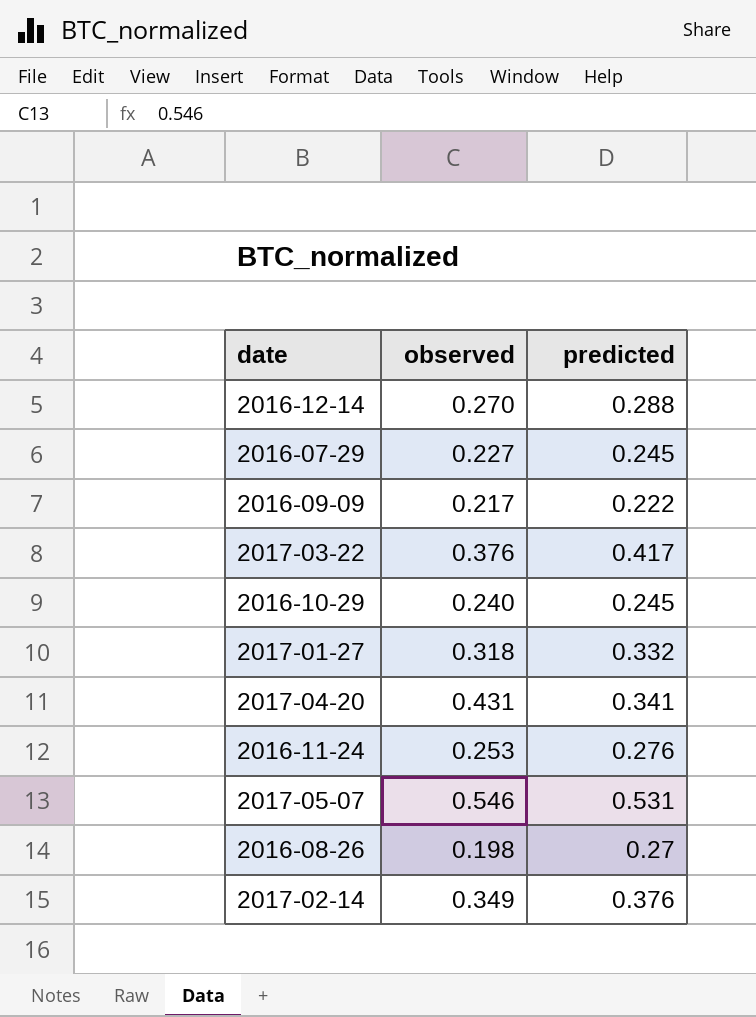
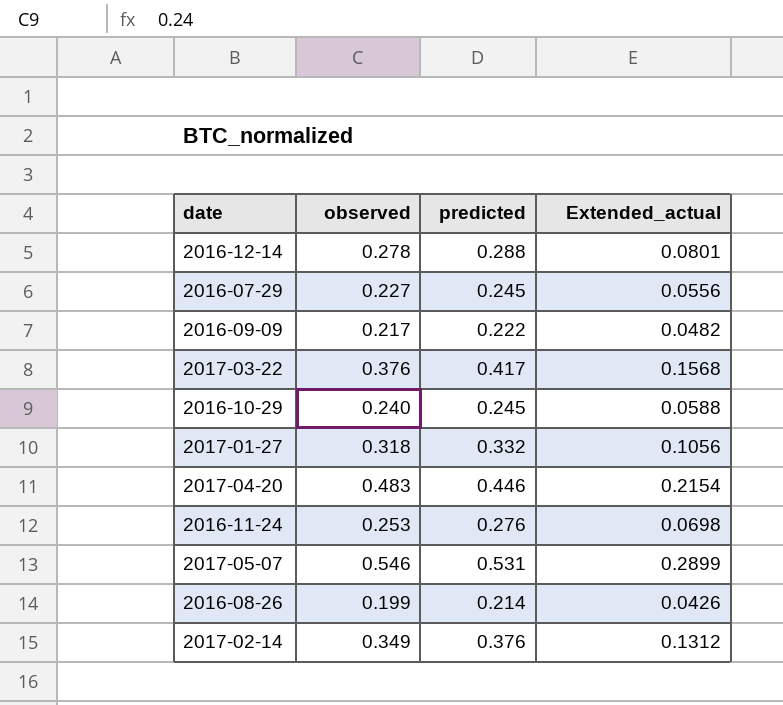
column Extended_actual | formula: none -> [observed] * [predicted]
2016-12-14 | observed: 0.270 -> 0.278
2017-04-20 | observed: 0.431 -> 0.483
2017-04-20 | predicted: 0.341 -> 0.446
2016-08-26 | observed: 0.198 -> 0.199
2016-08-26 | predicted: 0.27 -> 0.214

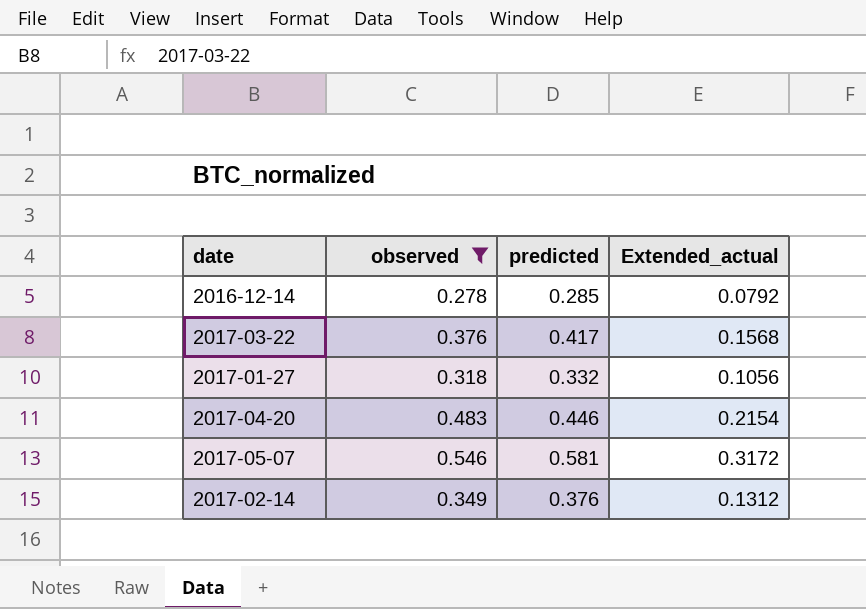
filter: none -> observed >= 0.278
2016-12-14 | predicted: 0.288 -> 0.285
2016-12-14 | Extended_actual: 0.0801 -> 0.0792
2017-05-07 | predicted: 0.531 -> 0.581
2017-05-07 | Extended_actual: 0.2899 -> 0.3172

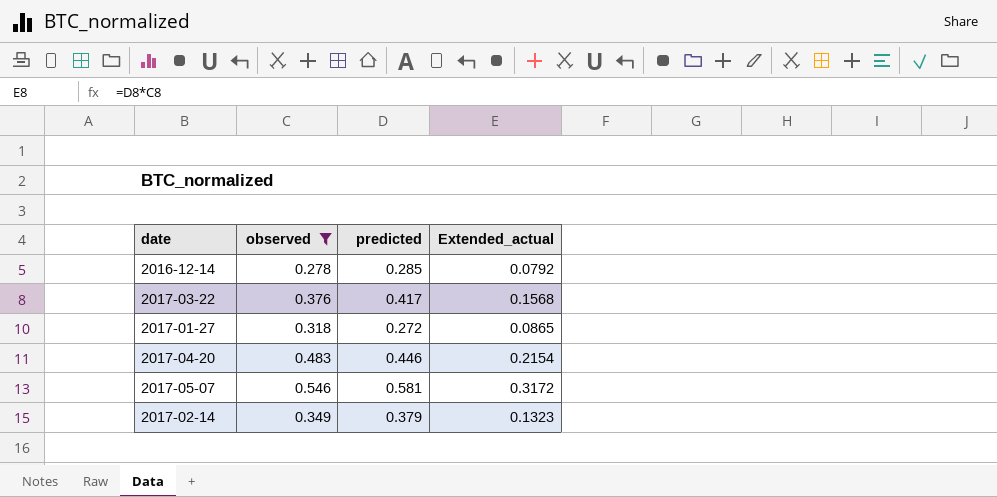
2017-01-27 | predicted: 0.332 -> 0.272
2017-01-27 | Extended_actual: 0.1056 -> 0.0865
2017-02-14 | predicted: 0.376 -> 0.379
2017-02-14 | Extended_actual: 0.1312 -> 0.1323

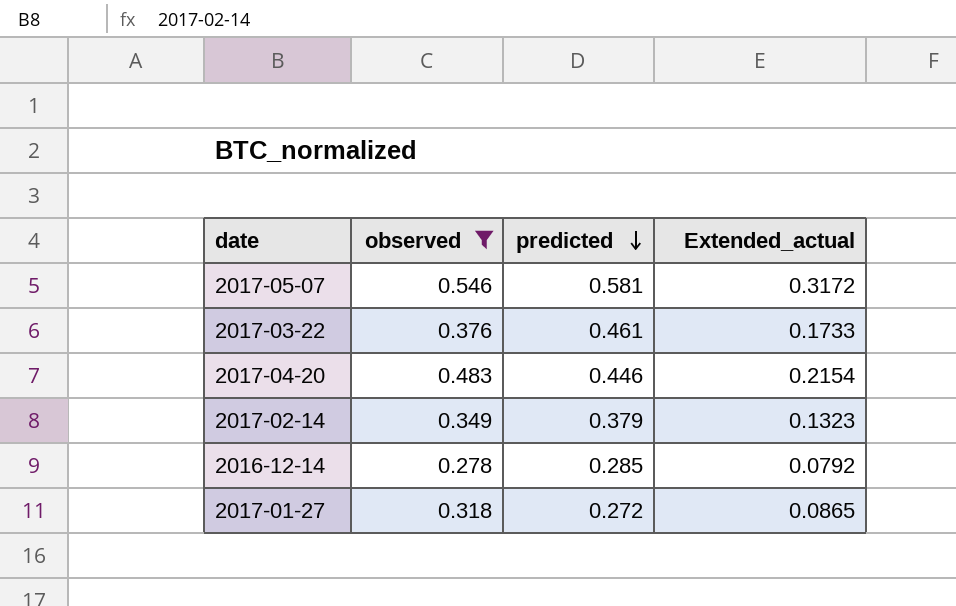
row order: none -> predicted descending
2017-03-22 | predicted: 0.417 -> 0.461
2017-03-22 | Extended_actual: 0.1568 -> 0.1733

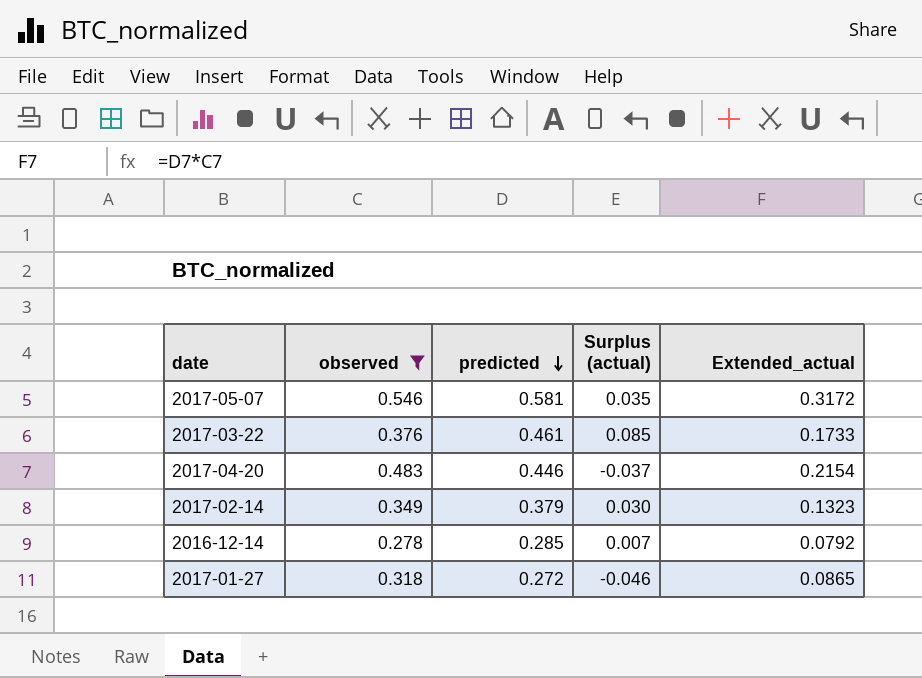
column Surplus (actual) | formula: none -> [predicted] - [observed]

